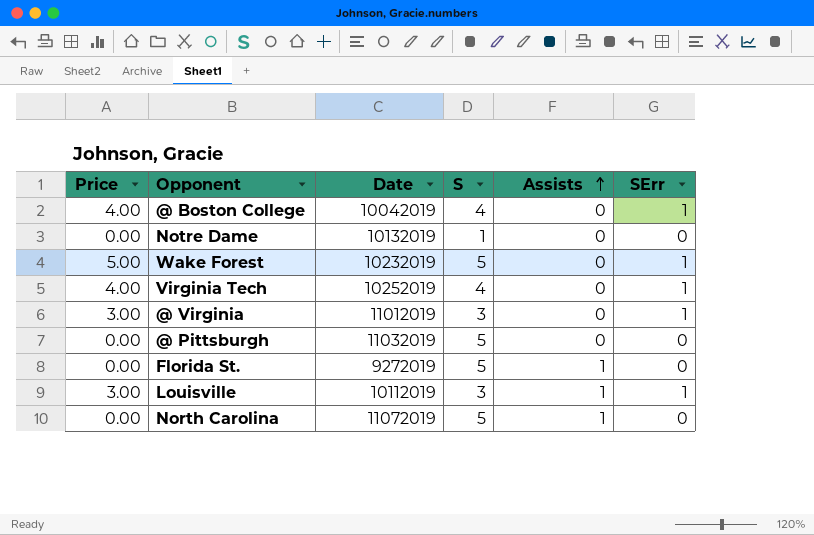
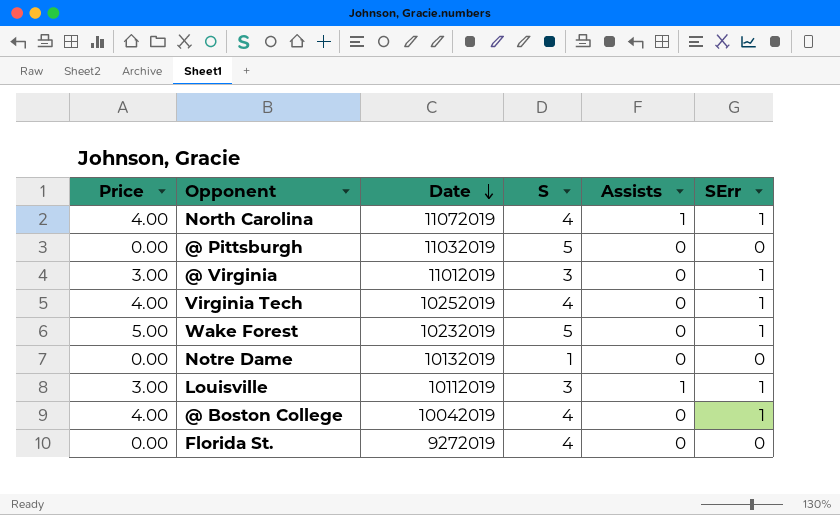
row order: Assists ascending -> Date descending
North Carolina | Price: 0.00 -> 4.00
North Carolina | S: 5 -> 4
North Carolina | SErr: 0 -> 1
Florida St. | S: 5 -> 4
Florida St. | Assists: 1 -> 0

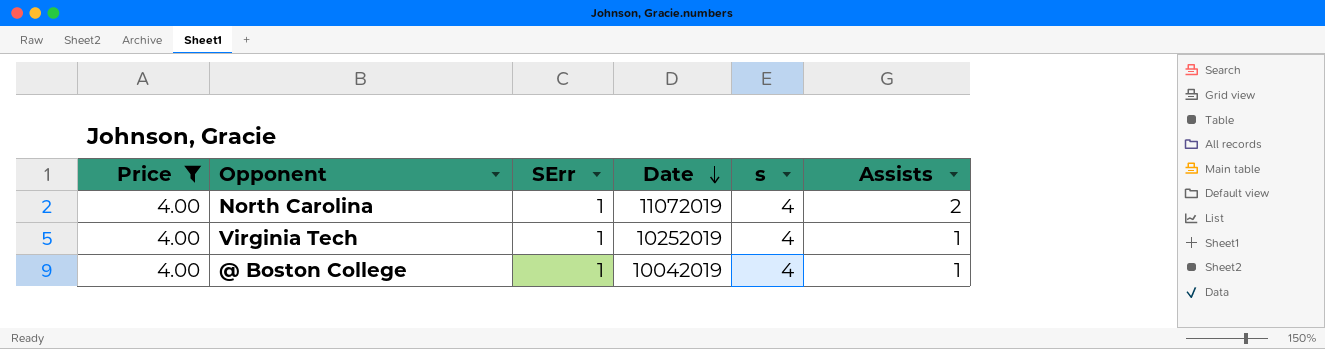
filter: none -> Price = 4.00
column SErr | position: 6 -> 3
column name: S -> s
North Carolina | Assists: 1 -> 2
Virginia Tech | Assists: 0 -> 1
@ Boston College | Assists: 0 -> 1

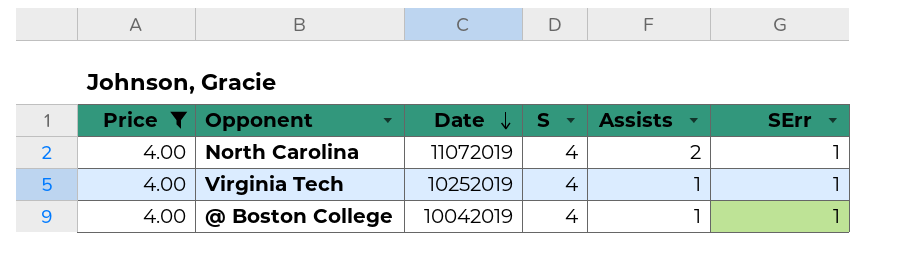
column name: s -> S
column SErr | position: 3 -> 6

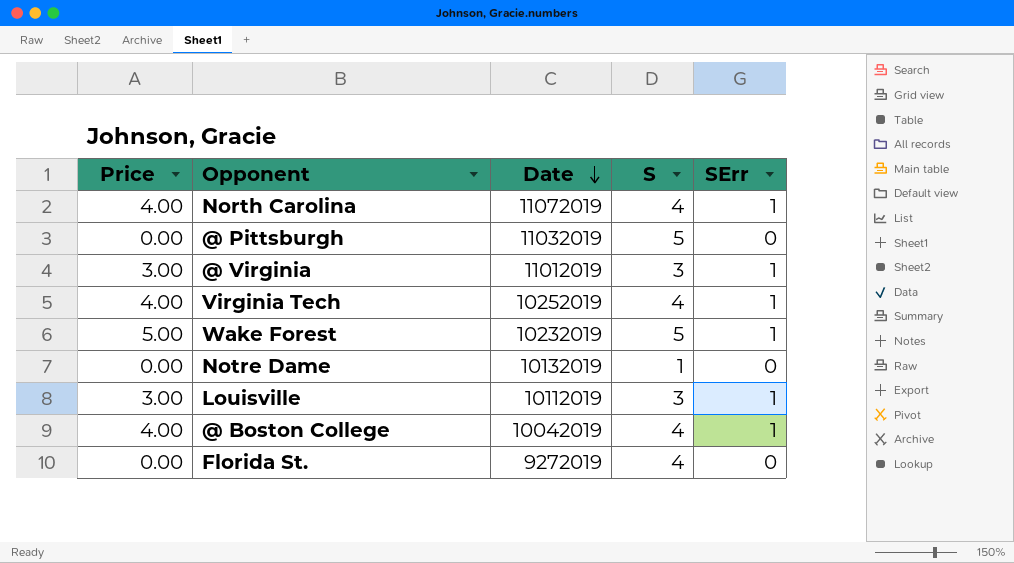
filter: Price = 4.00 -> none
column Assists | position: 5 -> none

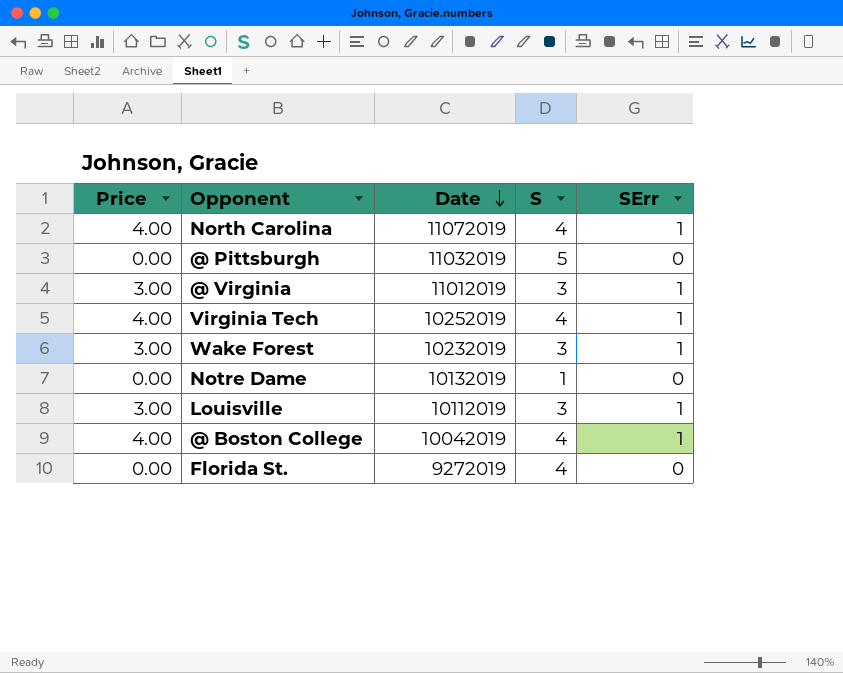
Wake Forest | Price: 5.00 -> 3.00
Wake Forest | S: 5 -> 3

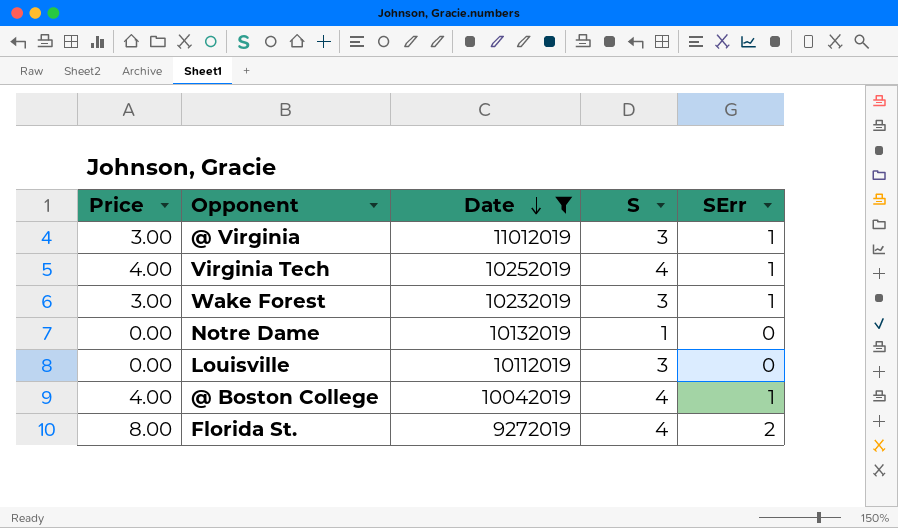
filter: none -> Date <= 11012019
Louisville | Price: 3.00 -> 0.00
Louisville | SErr: 1 -> 0
Florida St. | Price: 0.00 -> 8.00
Florida St. | SErr: 0 -> 2

